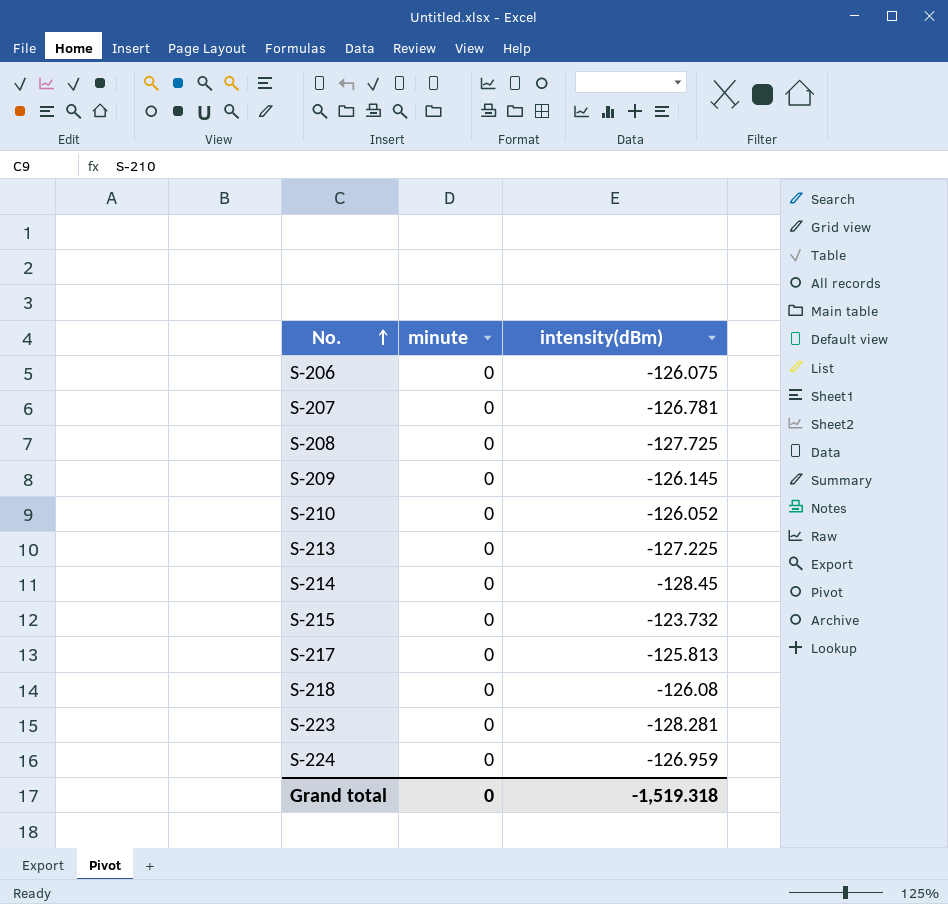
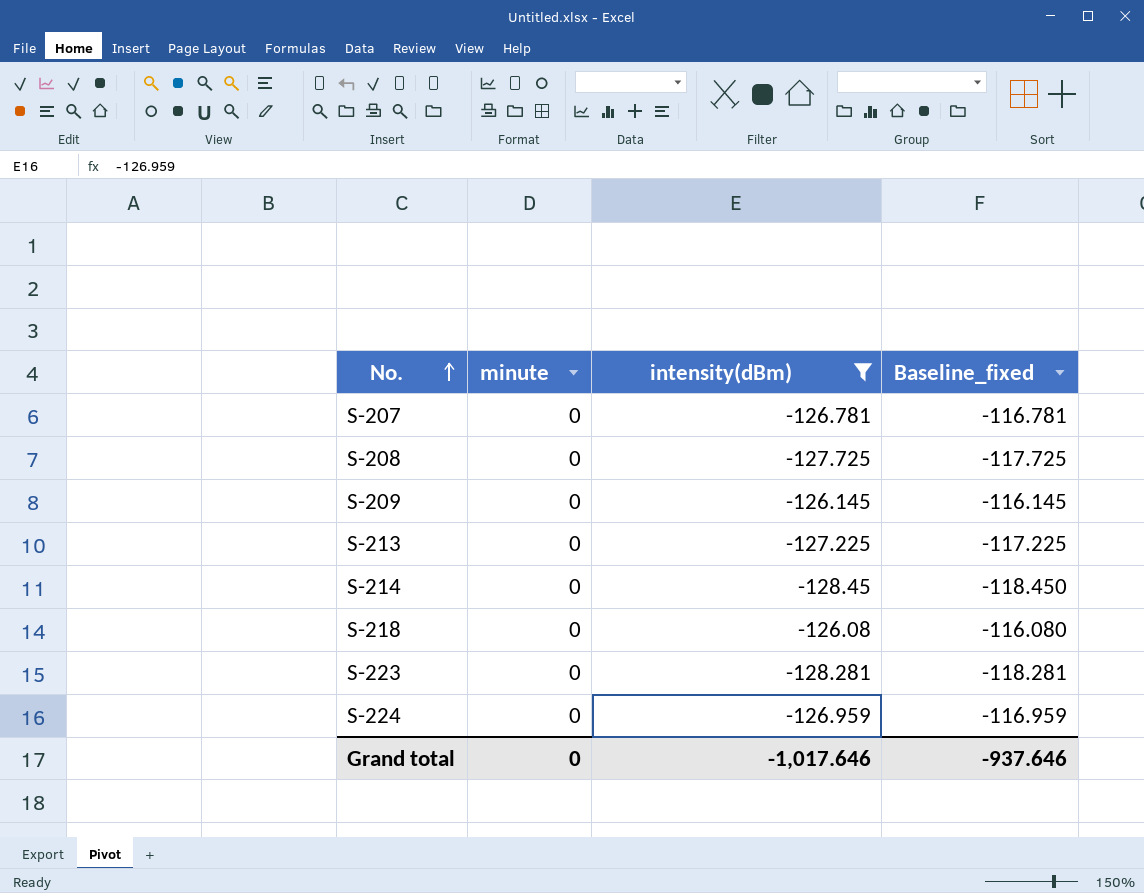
filter: none -> intensity(dBm) <= -126.08
column Baseline_fixed | formula: none -> [intensity(dBm)] + 10
Grand total | intensity(dBm): -1,519.318 -> -1,017.646

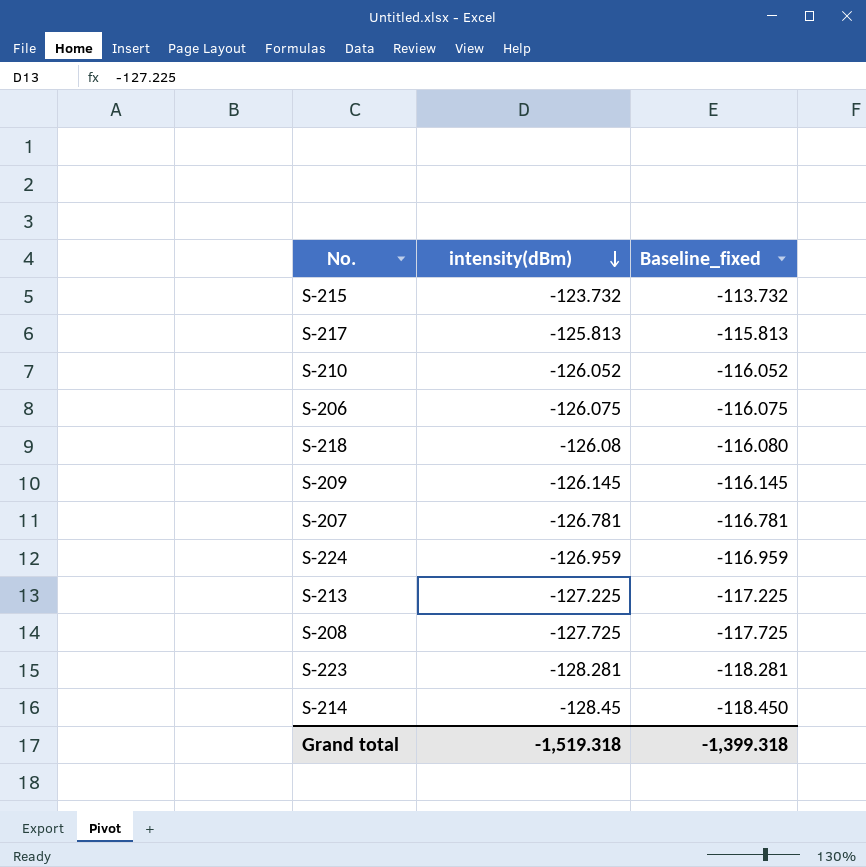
filter: intensity(dBm) <= -126.08 -> none
row order: No. ascending -> intensity(dBm) descending
column minute | position: 2 -> none
Grand total | intensity(dBm): -1,017.646 -> -1,519.318
Grand total | Baseline_fixed: -937.646 -> -1,399.318

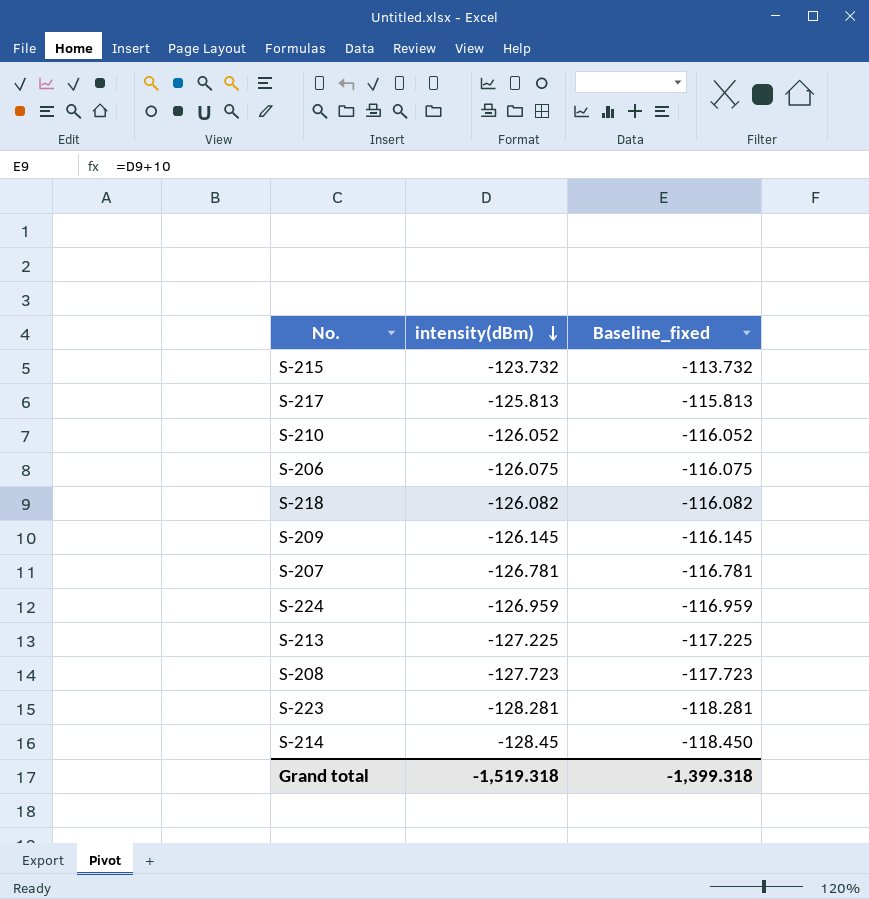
S-218 | intensity(dBm): -126.08 -> -126.082
S-218 | Baseline_fixed: -116.080 -> -116.082
S-208 | intensity(dBm): -127.725 -> -127.723
S-208 | Baseline_fixed: -117.725 -> -117.723

